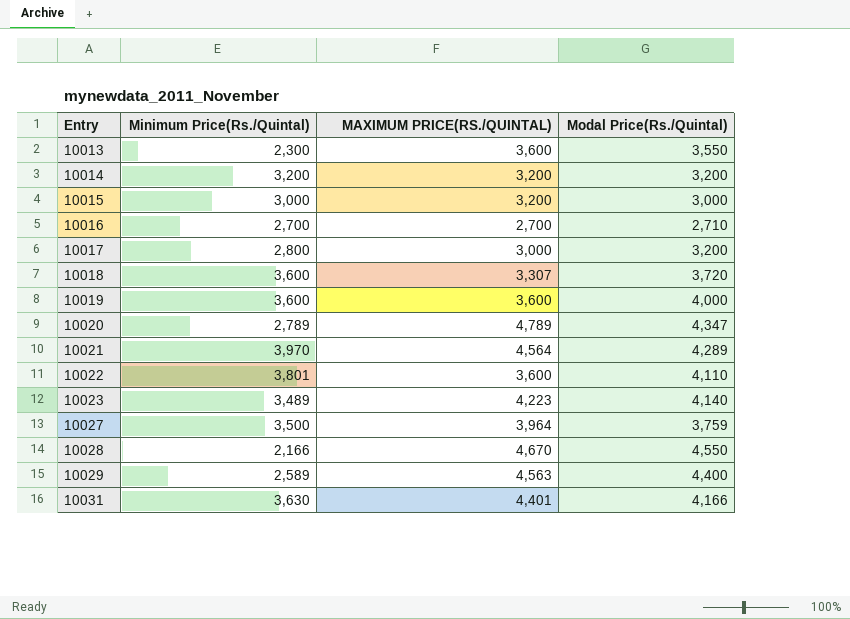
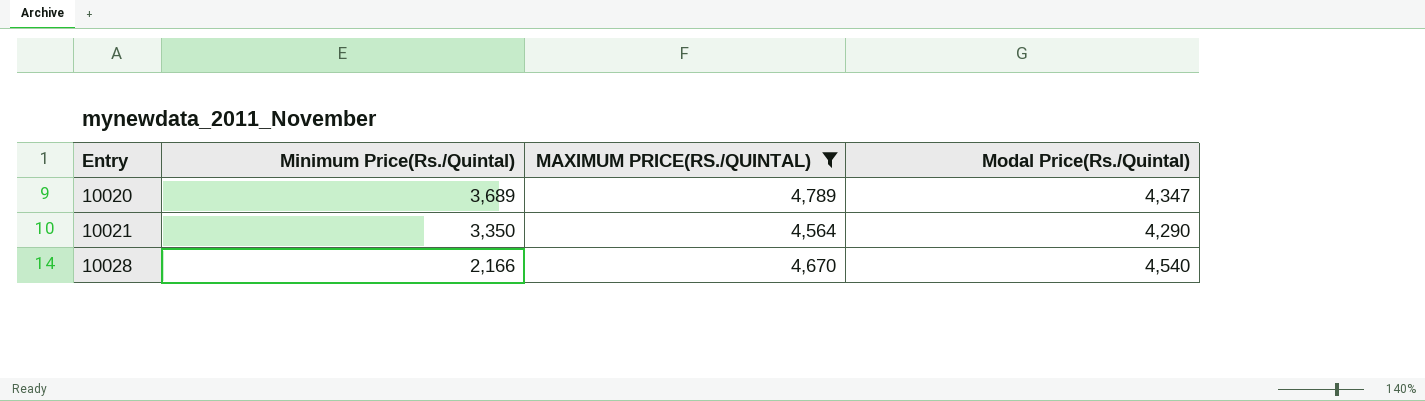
filter: none -> MAXIMUM PRICE(RS./QUINTAL) >= 4,564
10020 | Minimum Price(Rs./Quintal): 2,789 -> 3,689
10021 | Minimum Price(Rs./Quintal): 3,970 -> 3,350
10021 | Modal Price(Rs./Quintal): 4,289 -> 4,290
10028 | Modal Price(Rs./Quintal): 4,550 -> 4,540

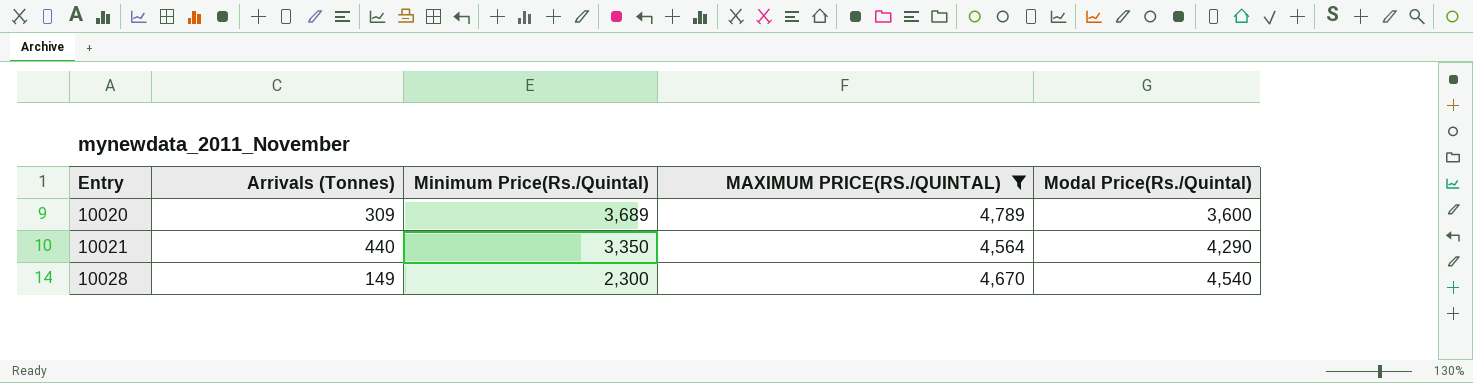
column Arrivals (Tonnes) | position: none -> 2
10020 | Modal Price(Rs./Quintal): 4,347 -> 3,600
10028 | Minimum Price(Rs./Quintal): 2,166 -> 2,300

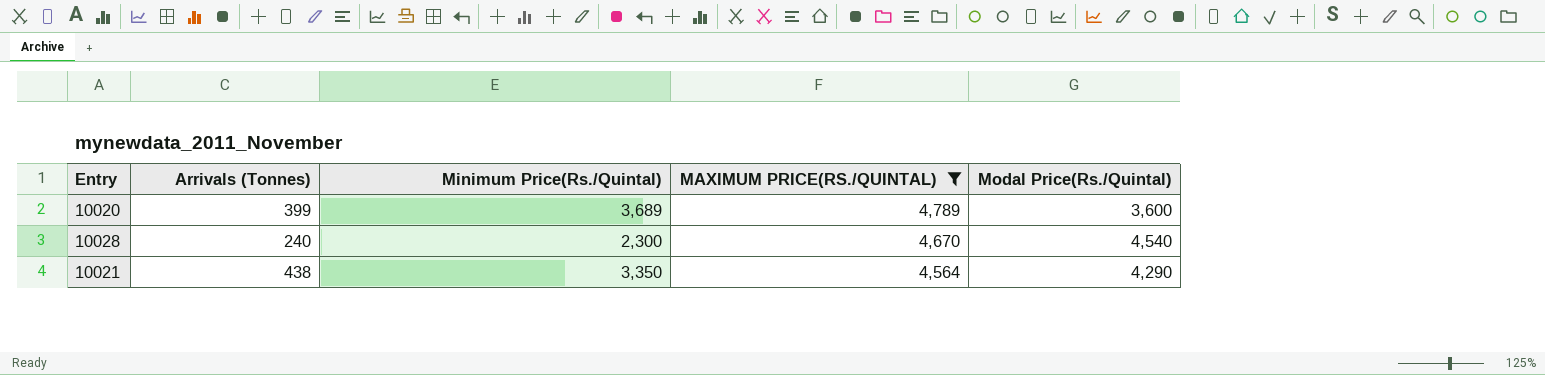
row order: Entry ascending -> MAXIMUM PRICE(RS./QUINTAL) descending
10020 | Arrivals (Tonnes): 309 -> 399
10028 | Arrivals (Tonnes): 149 -> 240
10021 | Arrivals (Tonnes): 440 -> 438

